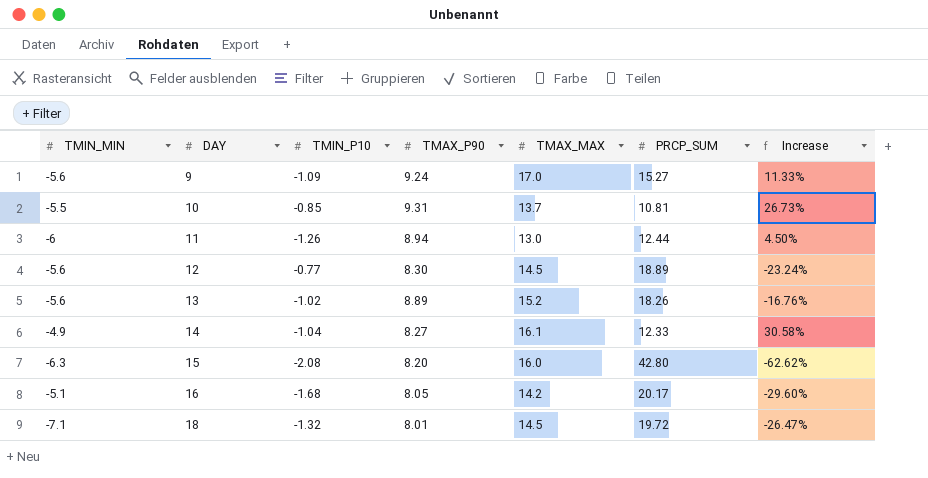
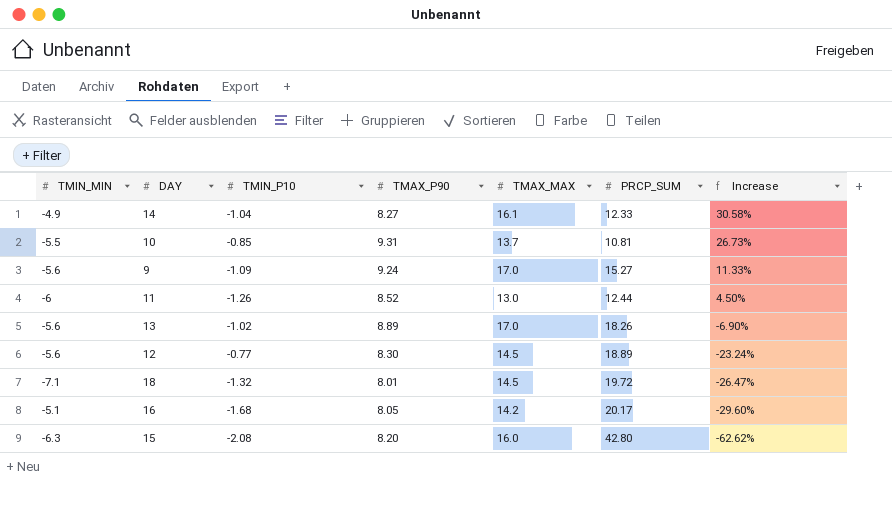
row order: DAY ascending -> Increase descending
11 | TMAX_P90: 8.94 -> 8.52
13 | TMAX_MAX: 15.2 -> 17.0
13 | Increase: -16.76% -> -6.90%

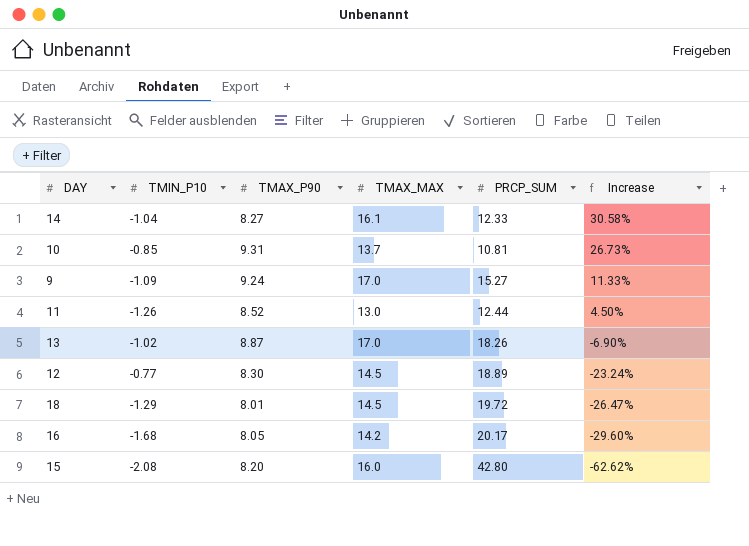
column TMIN_MIN | position: 1 -> none
13 | TMAX_P90: 8.89 -> 8.87
18 | TMIN_P10: -1.32 -> -1.29

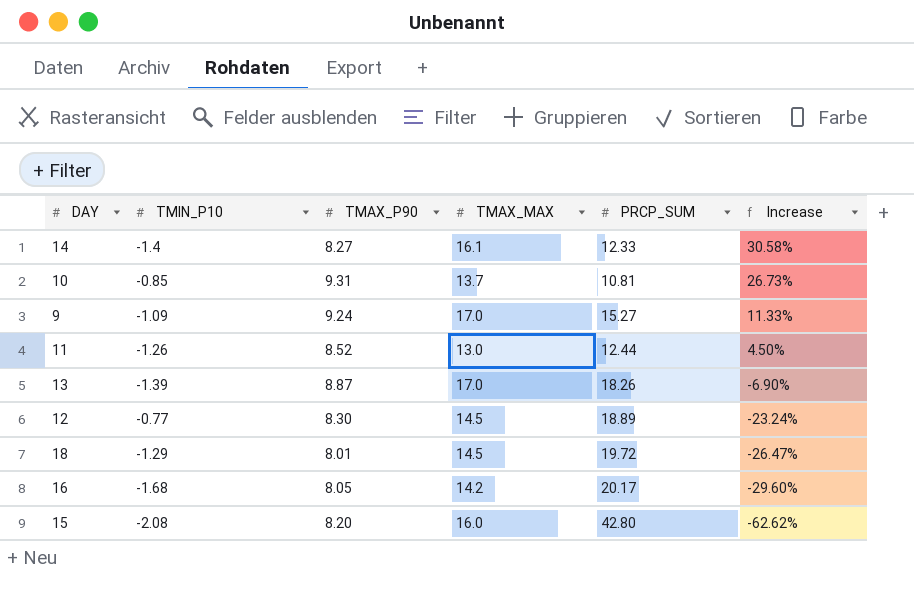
14 | TMIN_P10: -1.04 -> -1.4
13 | TMIN_P10: -1.02 -> -1.39

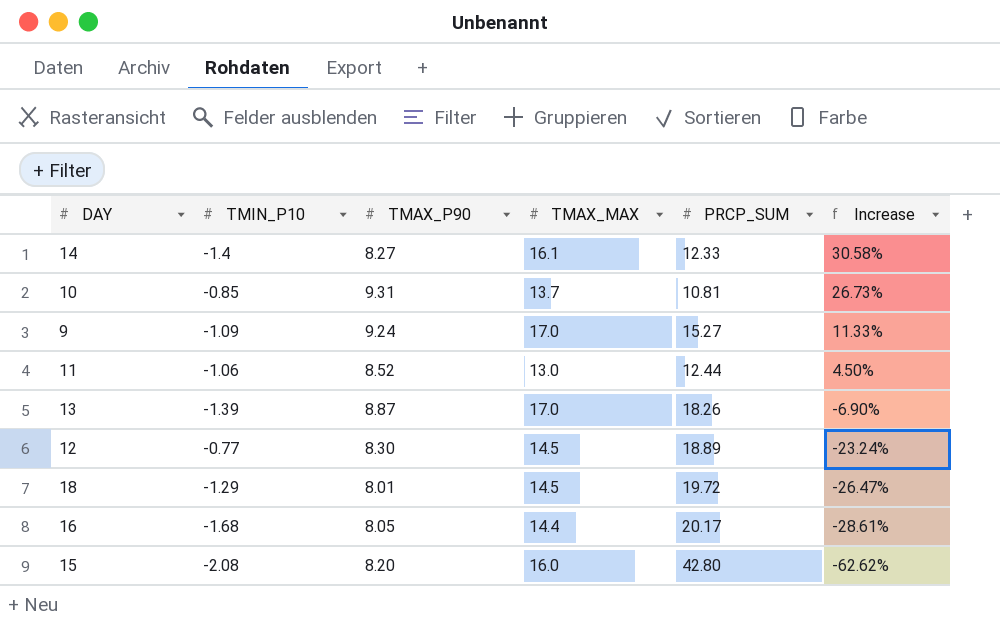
11 | TMIN_P10: -1.26 -> -1.06
16 | TMAX_MAX: 14.2 -> 14.4
16 | Increase: -29.60% -> -28.61%

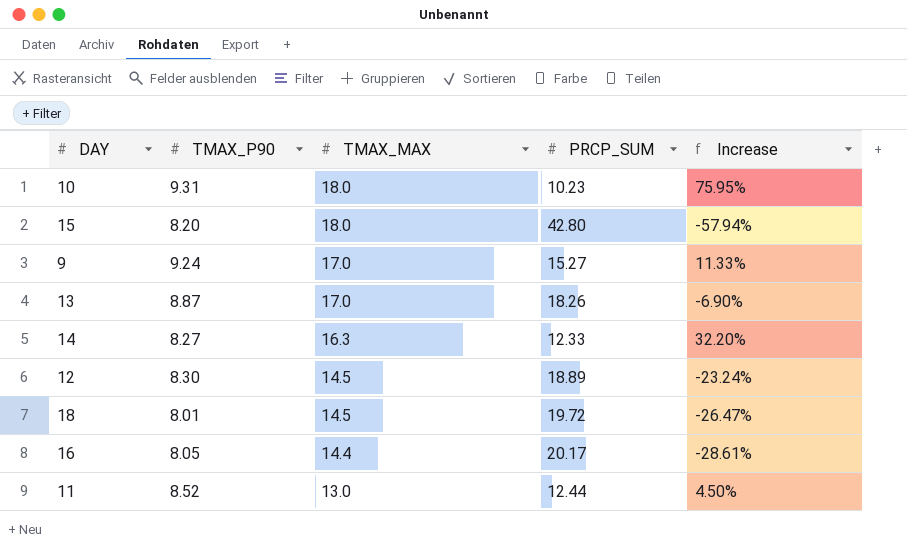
row order: Increase descending -> TMAX_MAX descending
column TMIN_P10 | position: 2 -> none
10 | TMAX_MAX: 13.7 -> 18.0
10 | PRCP_SUM: 10.81 -> 10.23
10 | Increase: 26.73% -> 75.95%
15 | TMAX_MAX: 16.0 -> 18.0
15 | Increase: -62.62% -> -57.94%
14 | TMAX_MAX: 16.1 -> 16.3
14 | Increase: 30.58% -> 32.20%

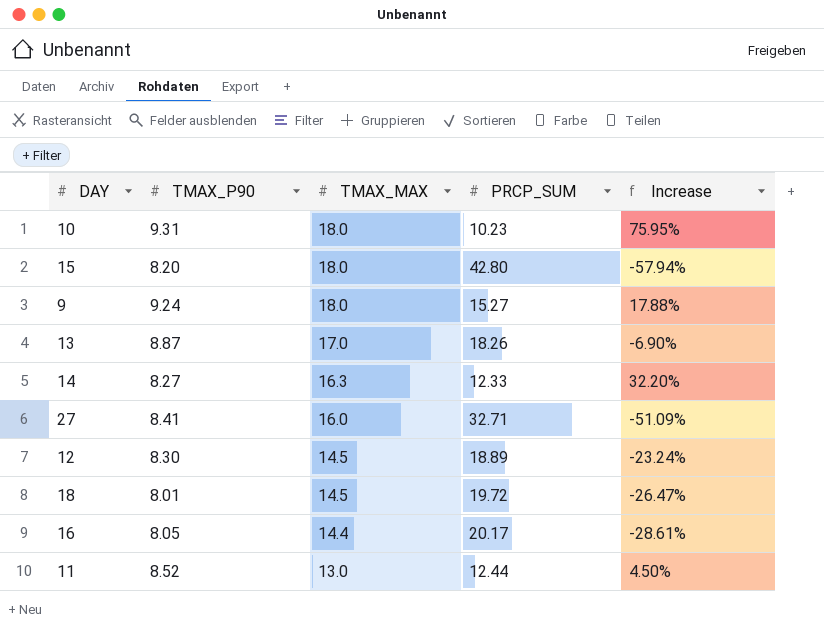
9 | TMAX_MAX: 17.0 -> 18.0
9 | Increase: 11.33% -> 17.88%
row 27: none -> 8.41 | 16.0 | 32.71 | -51.09%

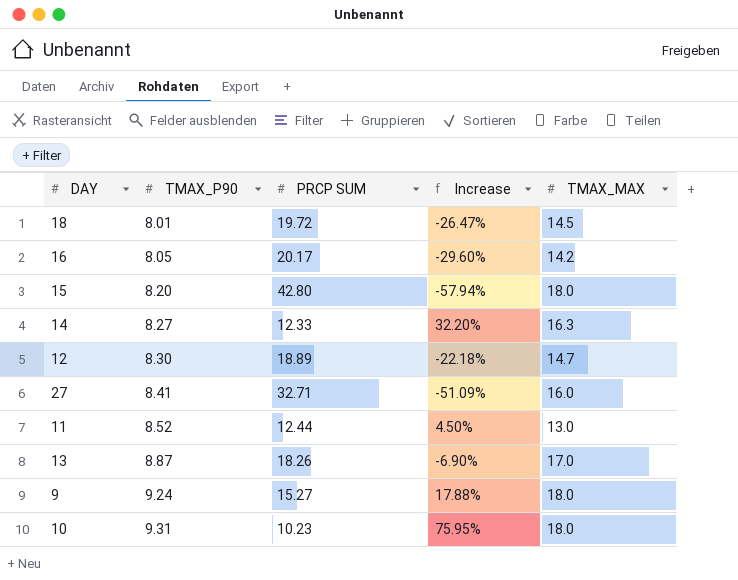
row order: TMAX_MAX descending -> TMAX_P90 ascending
column name: PRCP_SUM -> PRCP SUM
column TMAX_MAX | position: 3 -> 5
16 | Increase: -28.61% -> -29.60%
16 | TMAX_MAX: 14.4 -> 14.2
12 | Increase: -23.24% -> -22.18%
12 | TMAX_MAX: 14.5 -> 14.7

